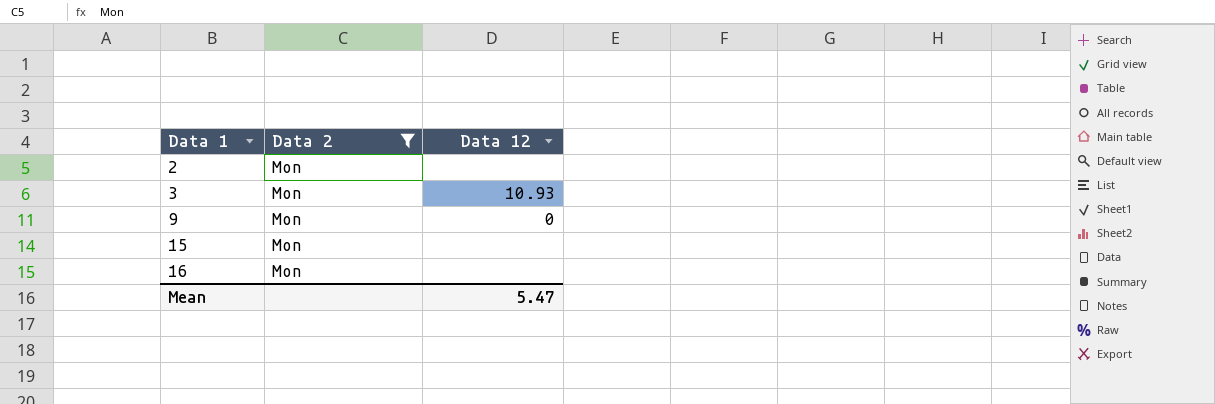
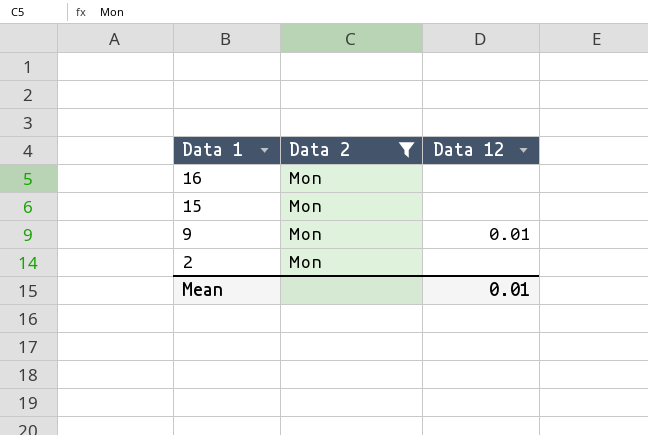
row order: Data 1 ascending -> Data 1 descending
row 3: Mon | 10.93 -> none
9 | Data 12: 0 -> 0.01
Mean | Data 12: 5.47 -> 0.01

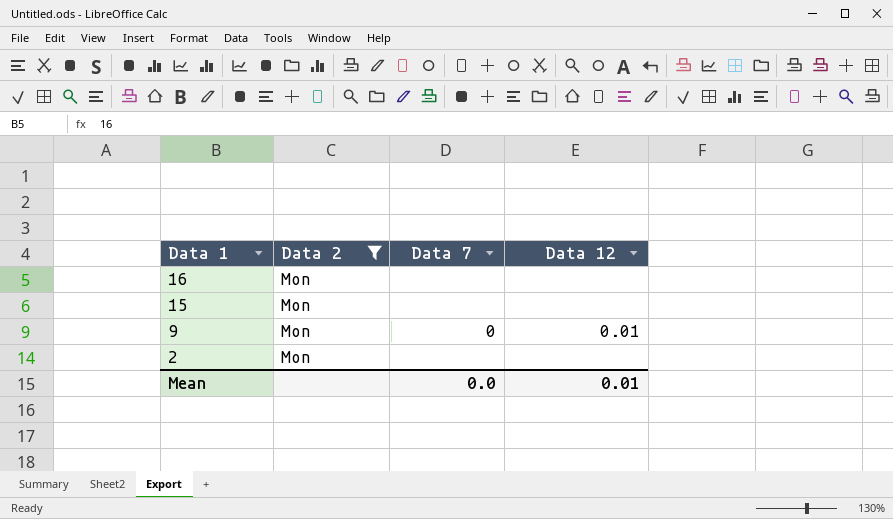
column Data 7 | position: none -> 3

